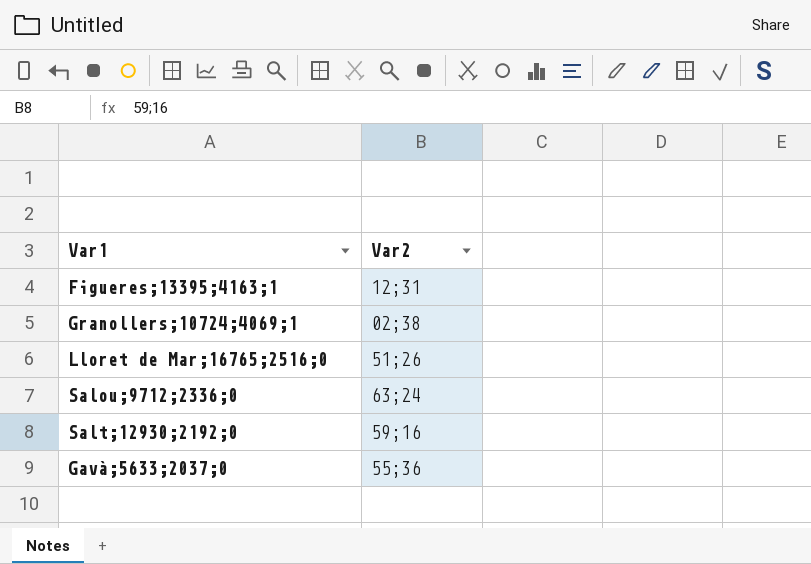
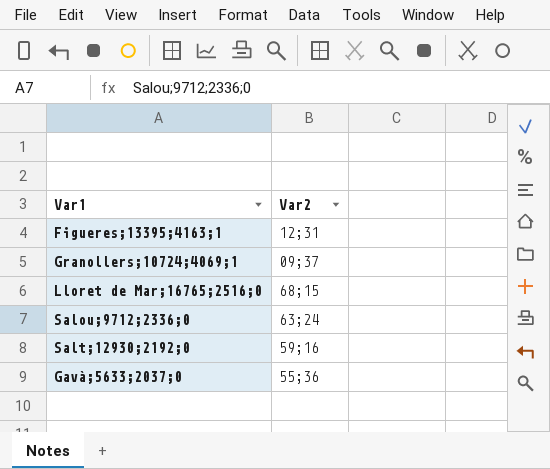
Granollers;10724;4069;1 | Var2: 02;38 -> 09;37
Lloret de Mar;16765;2516;0 | Var2: 51;26 -> 68;15

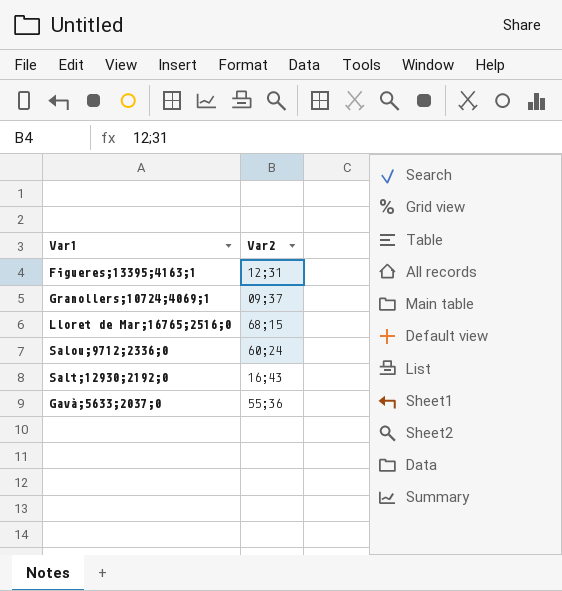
Salou;9712;2336;0 | Var2: 63;24 -> 60;24
Salt;12930;2192;0 | Var2: 59;16 -> 16;43

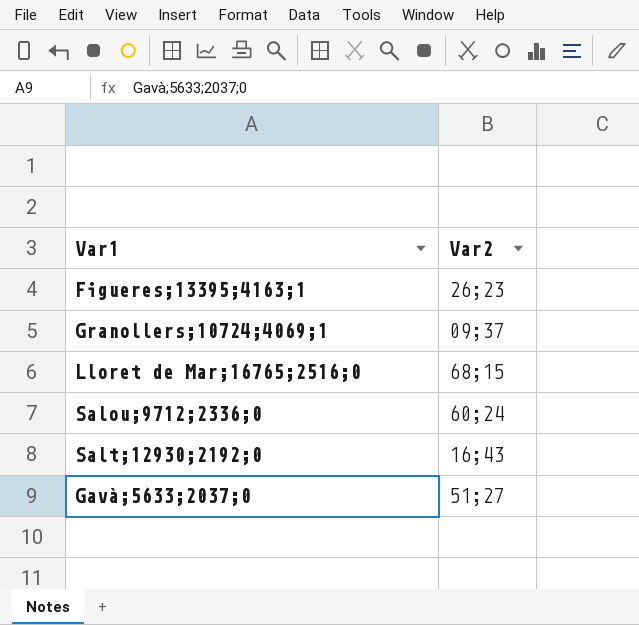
Figueres;13395;4163;1 | Var2: 12;31 -> 26;23
Gavà;5633;2037;0 | Var2: 55;36 -> 51;27

